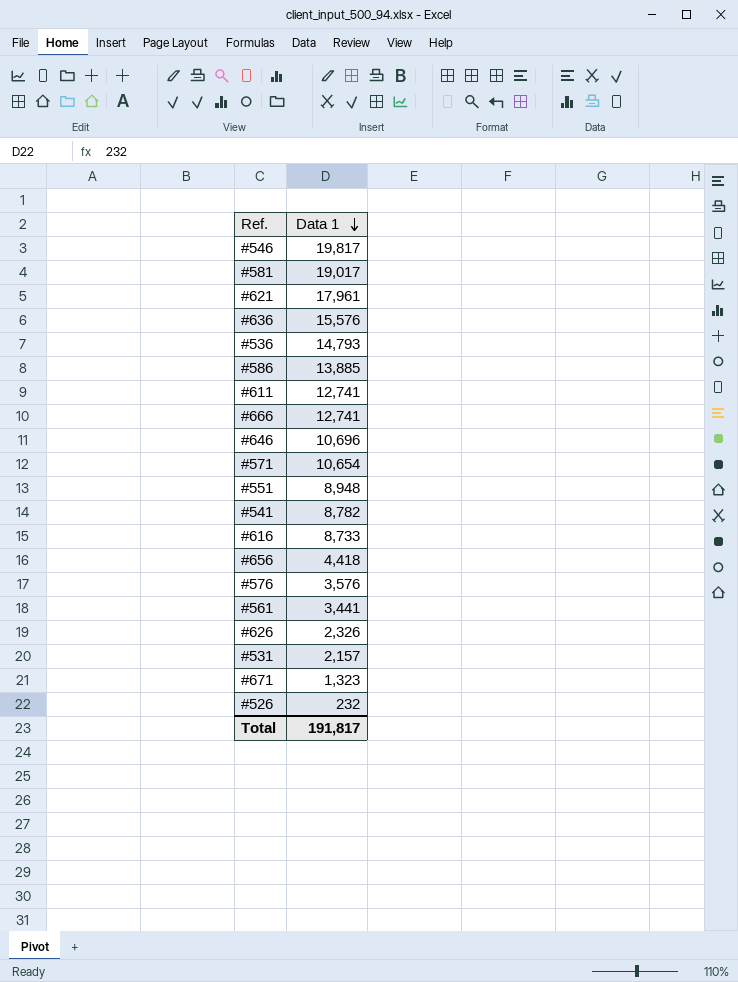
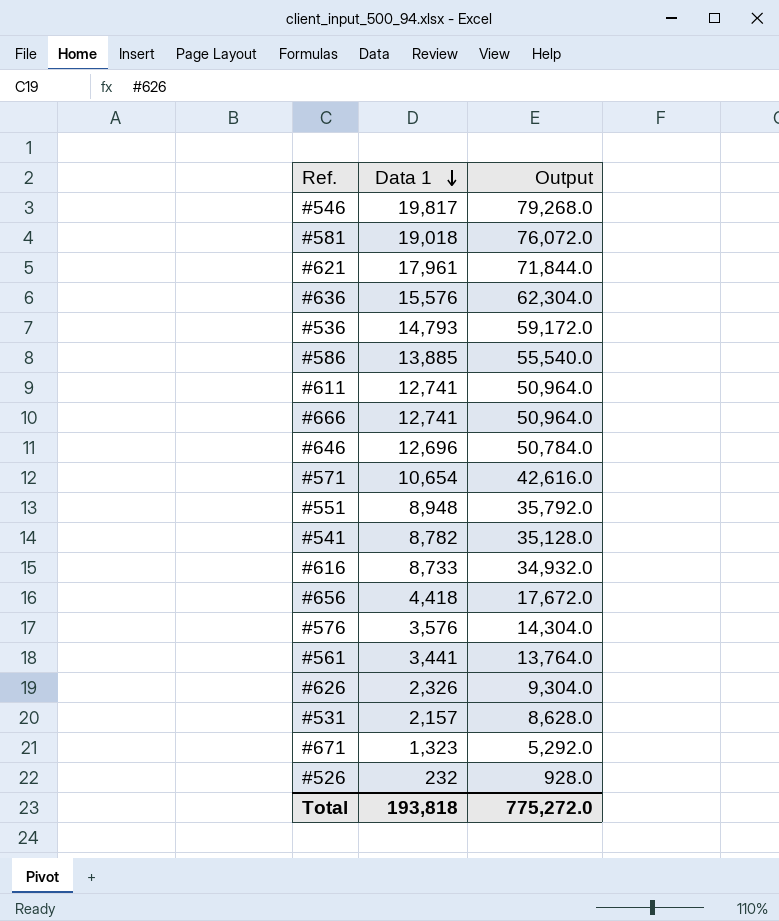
column Output | formula: none -> [Data 1] * 4
#581 | Data 1: 19,017 -> 19,018
#646 | Data 1: 10,696 -> 12,696
Total | Data 1: 191,817 -> 193,818

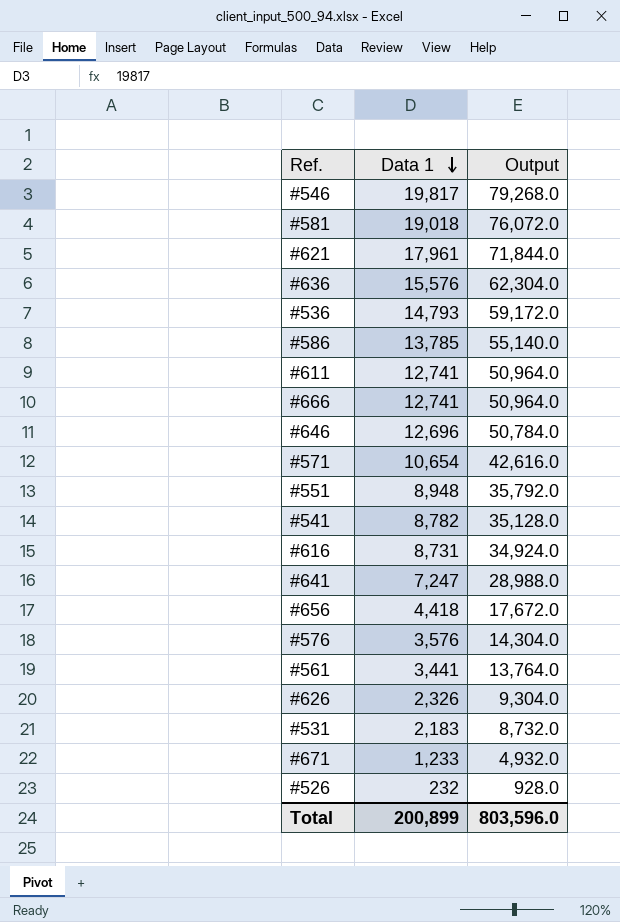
#586 | Data 1: 13,885 -> 13,785
#586 | Output: 55,540.0 -> 55,140.0
#616 | Data 1: 8,733 -> 8,731
#616 | Output: 34,932.0 -> 34,924.0
row #641: none -> 7,247 | 28,988.0
#531 | Data 1: 2,157 -> 2,183
#531 | Output: 8,628.0 -> 8,732.0
#671 | Data 1: 1,323 -> 1,233
#671 | Output: 5,292.0 -> 4,932.0
Total | Data 1: 193,818 -> 200,899
Total | Output: 775,272.0 -> 803,596.0

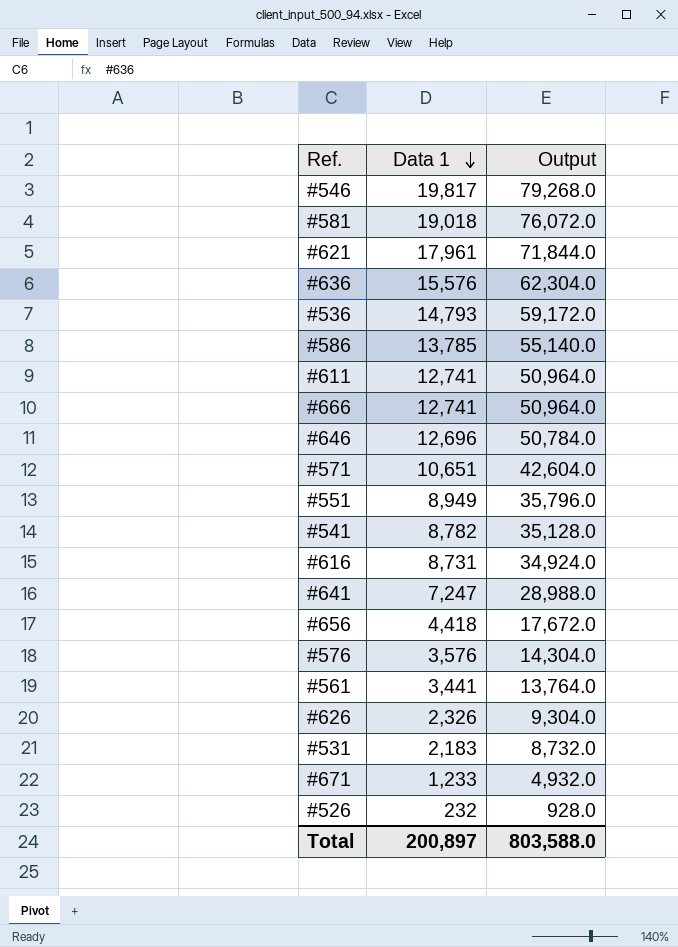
#571 | Data 1: 10,654 -> 10,651
#571 | Output: 42,616.0 -> 42,604.0
#551 | Data 1: 8,948 -> 8,949
#551 | Output: 35,792.0 -> 35,796.0
Total | Data 1: 200,899 -> 200,897
Total | Output: 803,596.0 -> 803,588.0

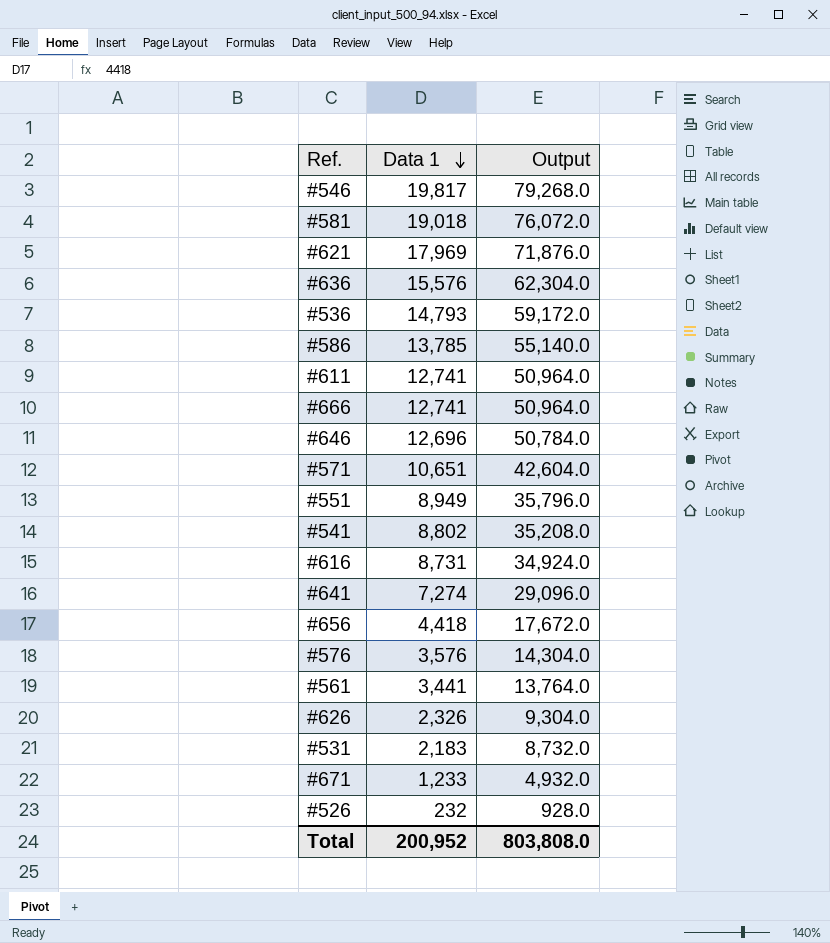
#621 | Data 1: 17,961 -> 17,969
#621 | Output: 71,844.0 -> 71,876.0
#541 | Data 1: 8,782 -> 8,802
#541 | Output: 35,128.0 -> 35,208.0
#641 | Data 1: 7,247 -> 7,274
#641 | Output: 28,988.0 -> 29,096.0
Total | Data 1: 200,897 -> 200,952
Total | Output: 803,588.0 -> 803,808.0

